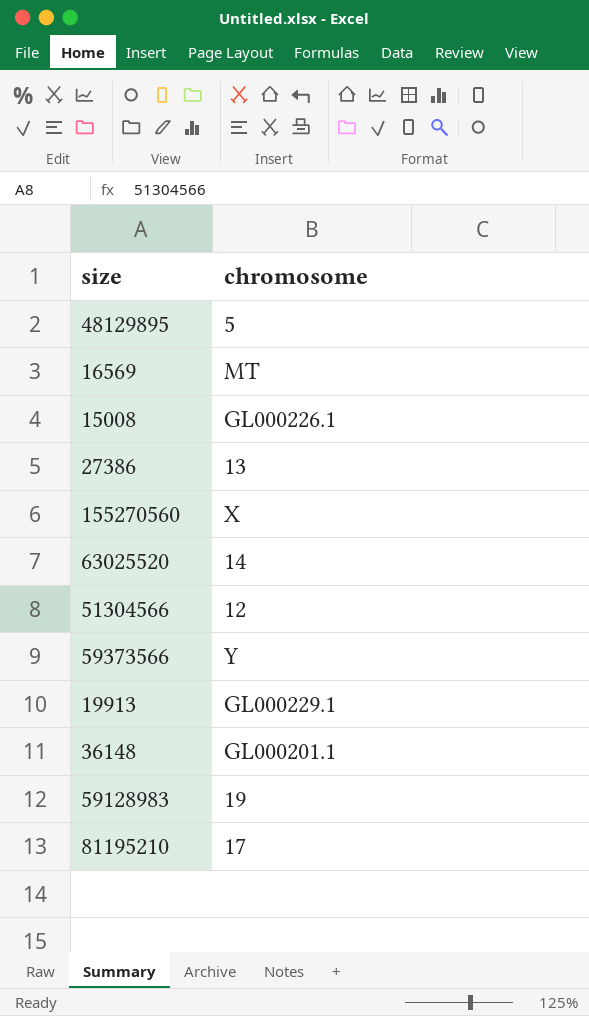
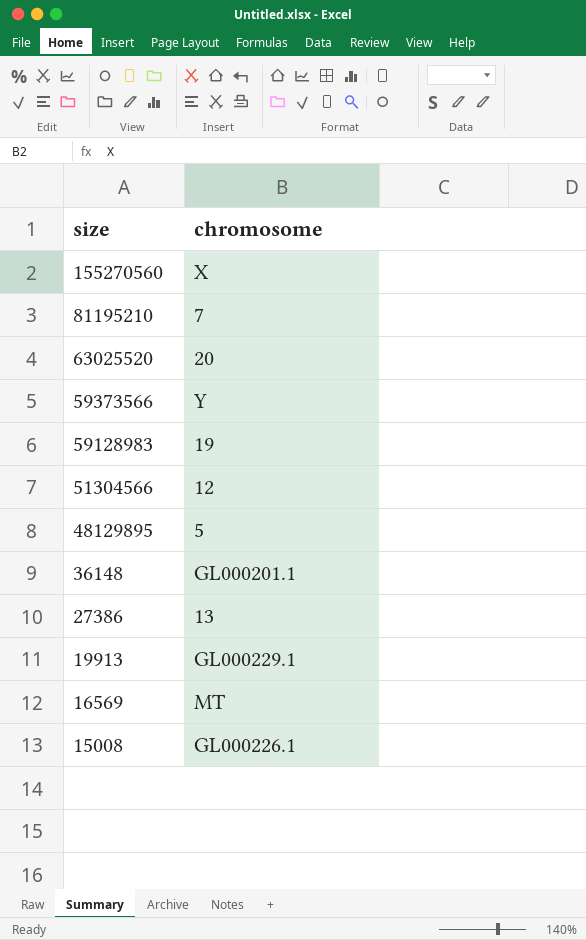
row order: none -> size descending
81195210 | chromosome: 17 -> 7
63025520 | chromosome: 14 -> 20

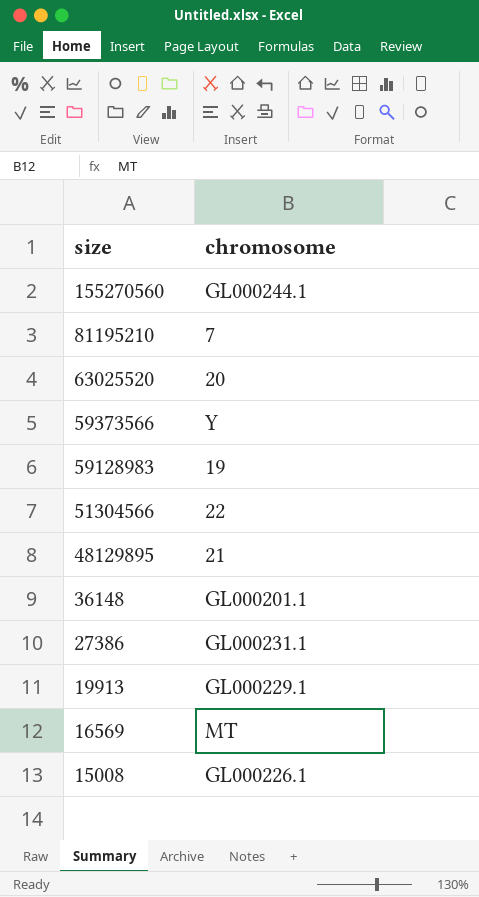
155270560 | chromosome: X -> GL000244.1
51304566 | chromosome: 12 -> 22
48129895 | chromosome: 5 -> 21
27386 | chromosome: 13 -> GL000231.1

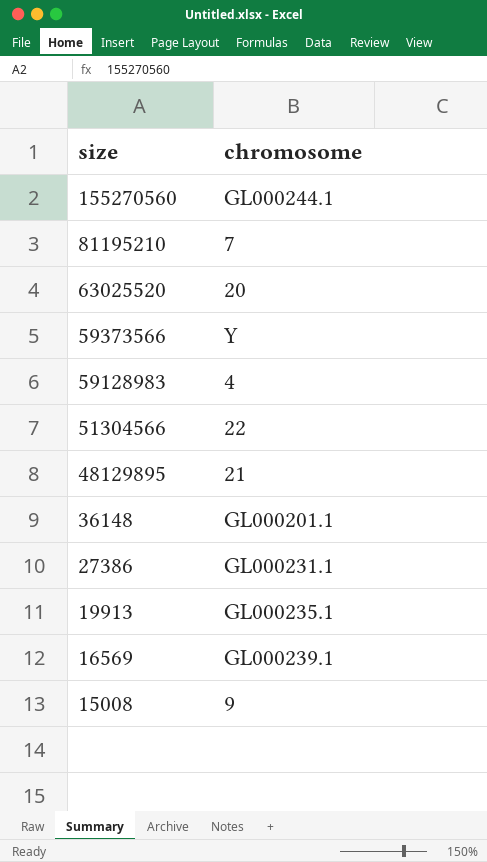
59128983 | chromosome: 19 -> 4
19913 | chromosome: GL000229.1 -> GL000235.1
16569 | chromosome: MT -> GL000239.1
15008 | chromosome: GL000226.1 -> 9

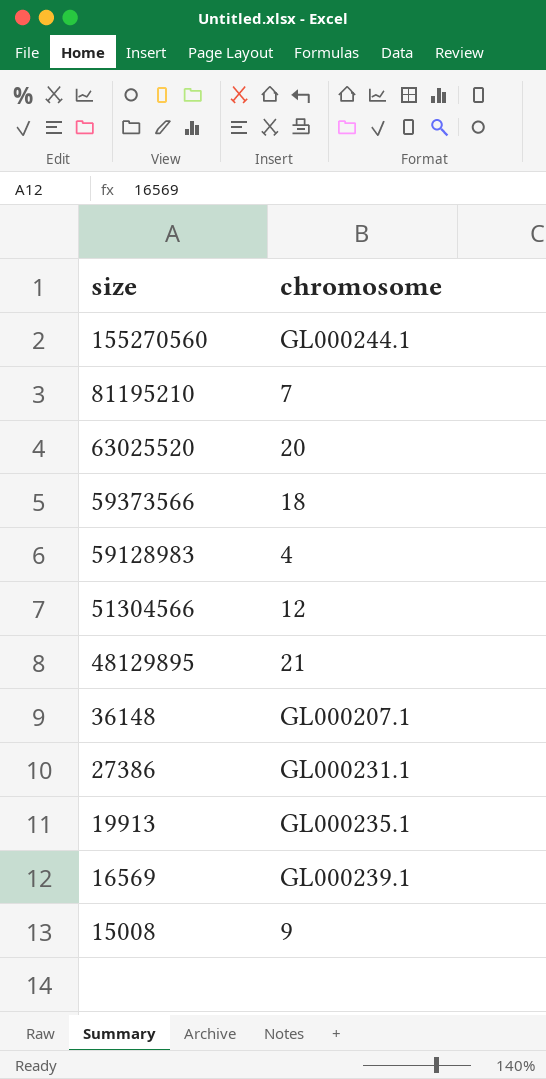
59373566 | chromosome: Y -> 18
51304566 | chromosome: 22 -> 12
36148 | chromosome: GL000201.1 -> GL000207.1

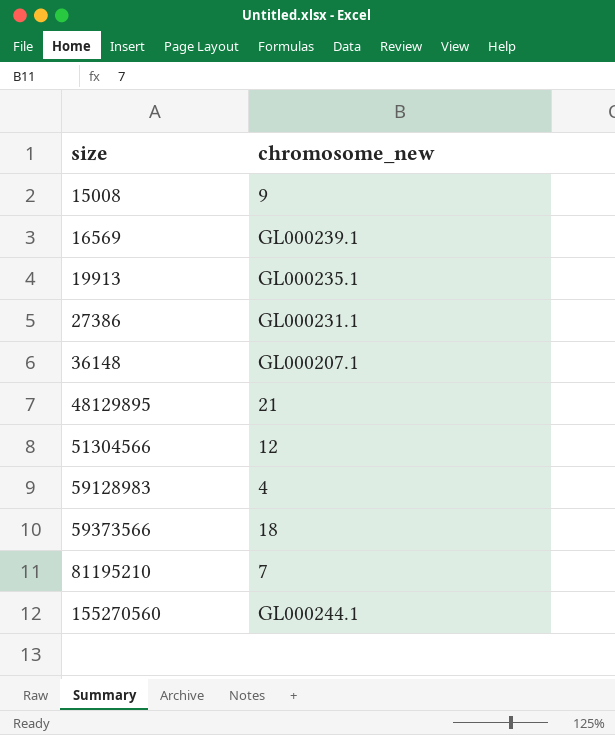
row order: size descending -> size ascending
column name: chromosome -> chromosome_new
row 63025520: 20 -> none

